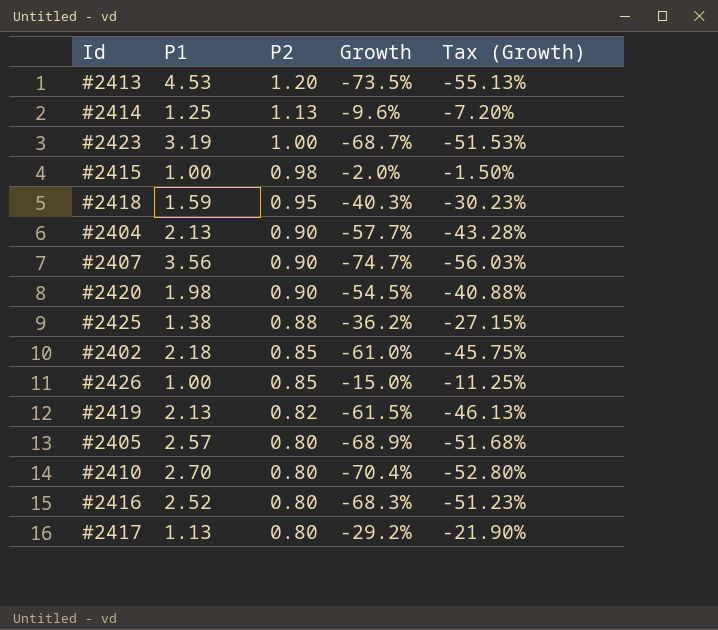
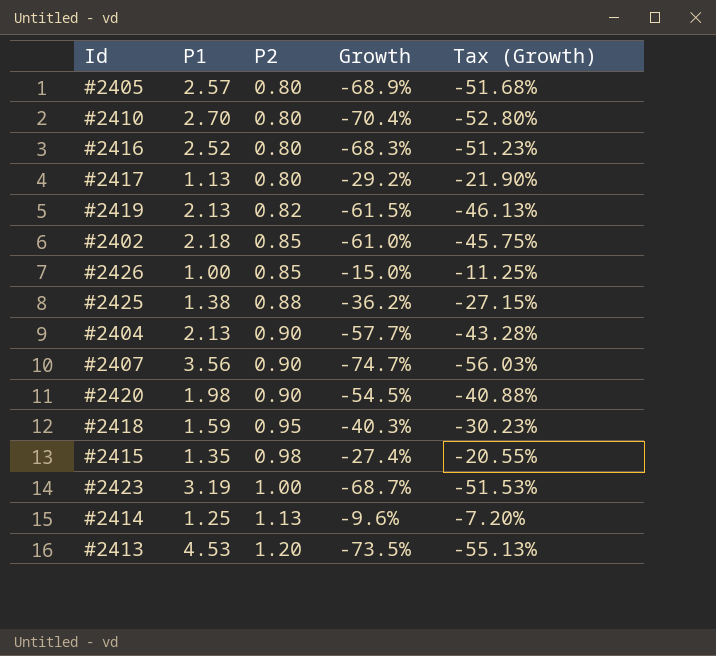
row order: P2 descending -> P2 ascending
#2415 | P1: 1.00 -> 1.35
#2415 | Growth: -2.0% -> -27.4%
#2415 | Tax (Growth): -1.50% -> -20.55%

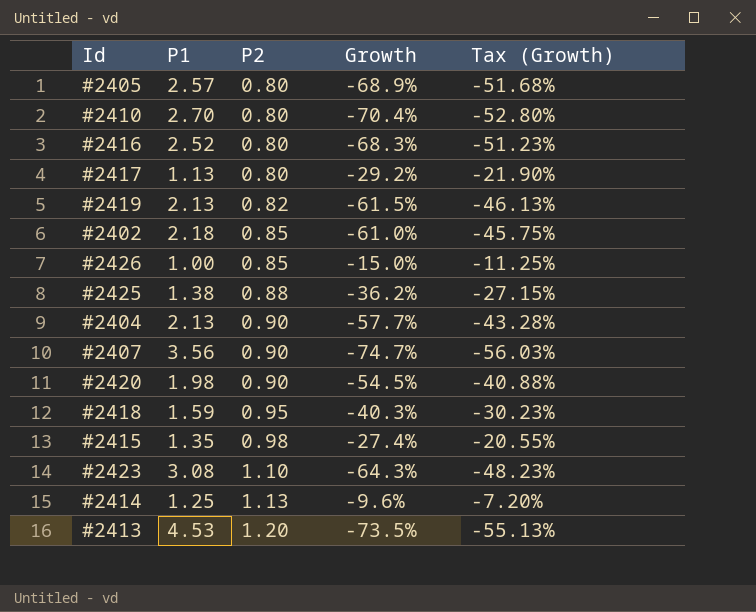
#2423 | P1: 3.19 -> 3.08
#2423 | P2: 1.00 -> 1.10
#2423 | Growth: -68.7% -> -64.3%
#2423 | Tax (Growth): -51.53% -> -48.23%

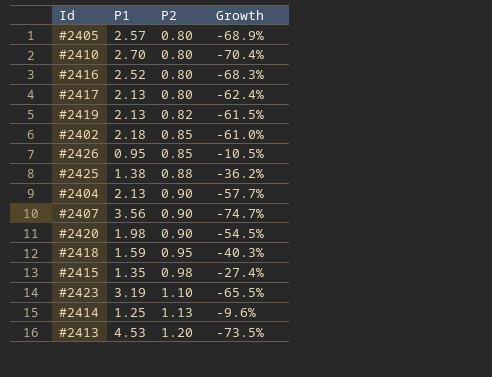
column Tax (Growth) | formula: [Growth] * 0.75 -> none
#2417 | P1: 1.13 -> 2.13
#2417 | Growth: -29.2% -> -62.4%
#2426 | P1: 1.00 -> 0.95
#2426 | Growth: -15.0% -> -10.5%
#2423 | P1: 3.08 -> 3.19
#2423 | Growth: -64.3% -> -65.5%

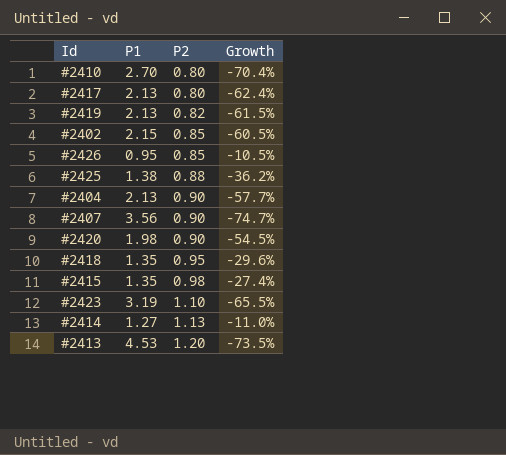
row #2405: 2.57 | 0.80 | -68.9% -> none
row #2416: 2.52 | 0.80 | -68.3% -> none
#2402 | P1: 2.18 -> 2.15
#2402 | Growth: -61.0% -> -60.5%
#2418 | P1: 1.59 -> 1.35
#2418 | Growth: -40.3% -> -29.6%
#2414 | P1: 1.25 -> 1.27
#2414 | Growth: -9.6% -> -11.0%

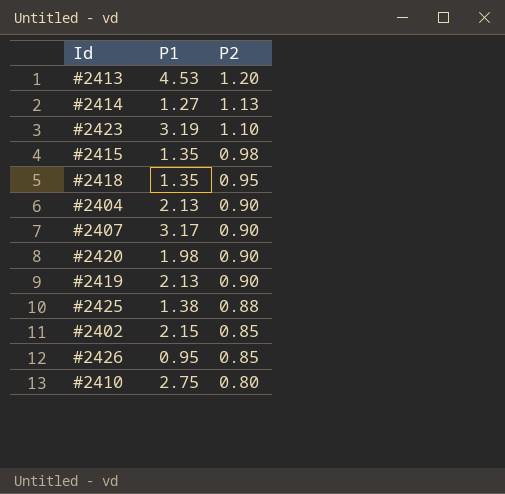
row order: P2 ascending -> P2 descending
column Growth | formula: ([P2] - [P1]) / [P1] -> none
row #2417: 2.13 | 0.80 | -62.4% -> none
#2407 | P1: 3.56 -> 3.17
#2419 | P2: 0.82 -> 0.90
#2410 | P1: 2.70 -> 2.75

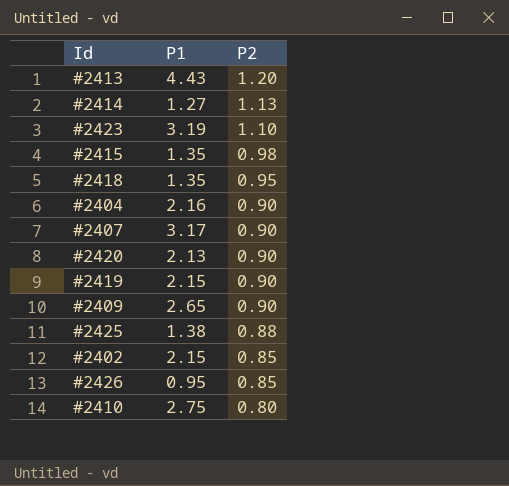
#2413 | P1: 4.53 -> 4.43
#2404 | P1: 2.13 -> 2.16
#2420 | P1: 1.98 -> 2.13
#2419 | P1: 2.13 -> 2.15
row #2409: none -> 2.65 | 0.90

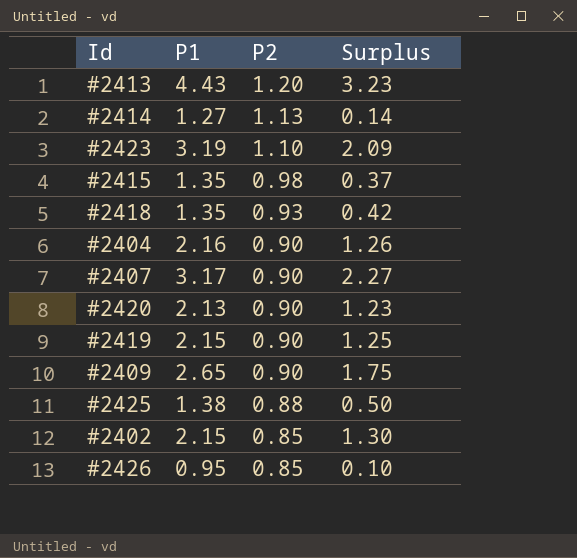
column Surplus | formula: none -> [P1] - [P2]
row #2410: 2.75 | 0.80 -> none
#2418 | P2: 0.95 -> 0.93

